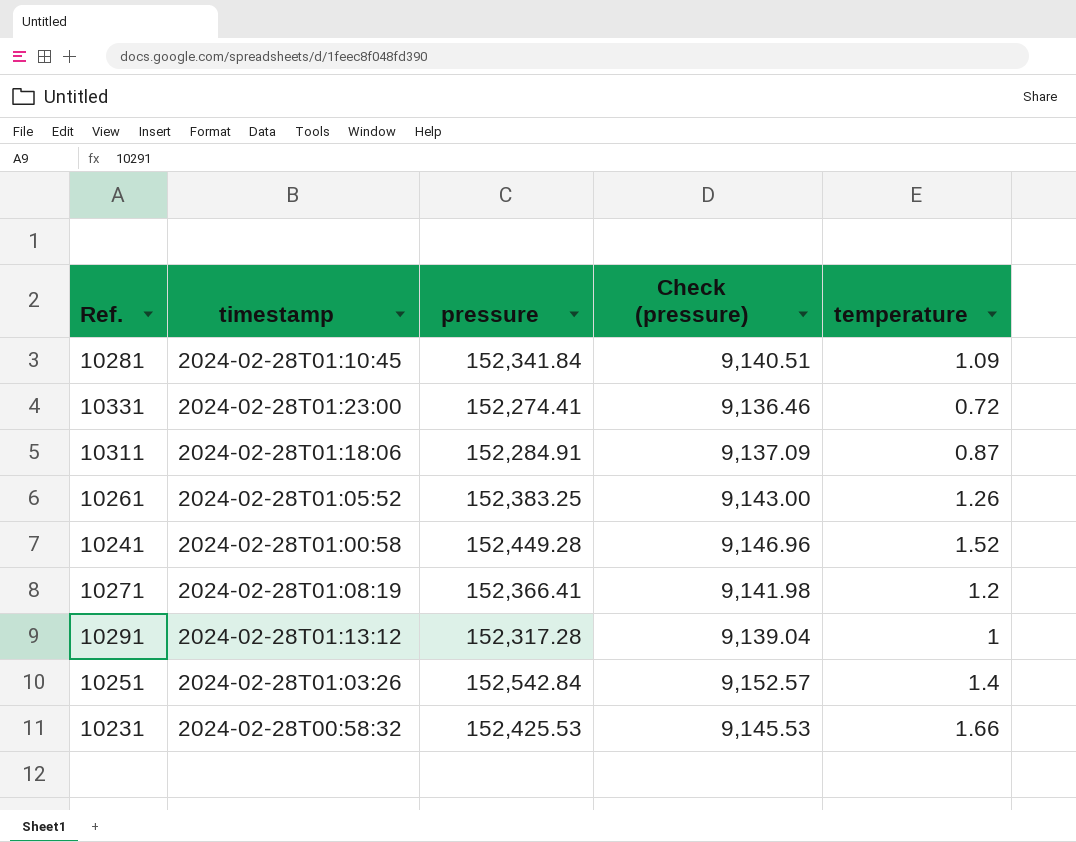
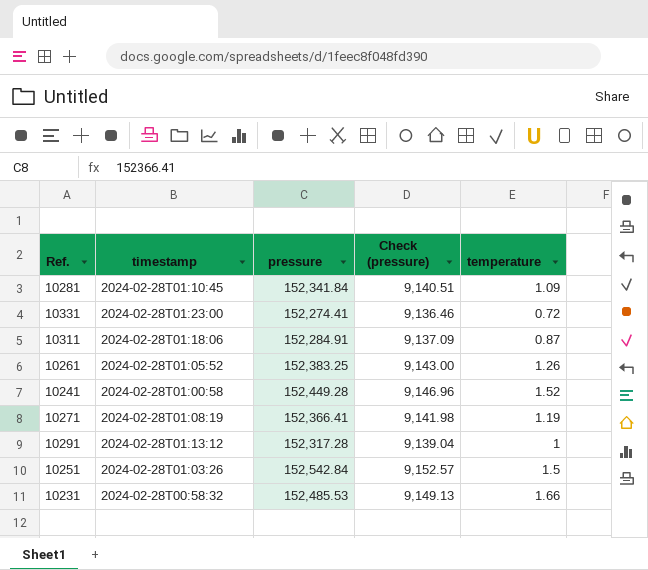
10271 | temperature: 1.2 -> 1.19
10251 | temperature: 1.4 -> 1.5
10231 | pressure: 152,425.53 -> 152,485.53
10231 | Check (pressure): 9,145.53 -> 9,149.13

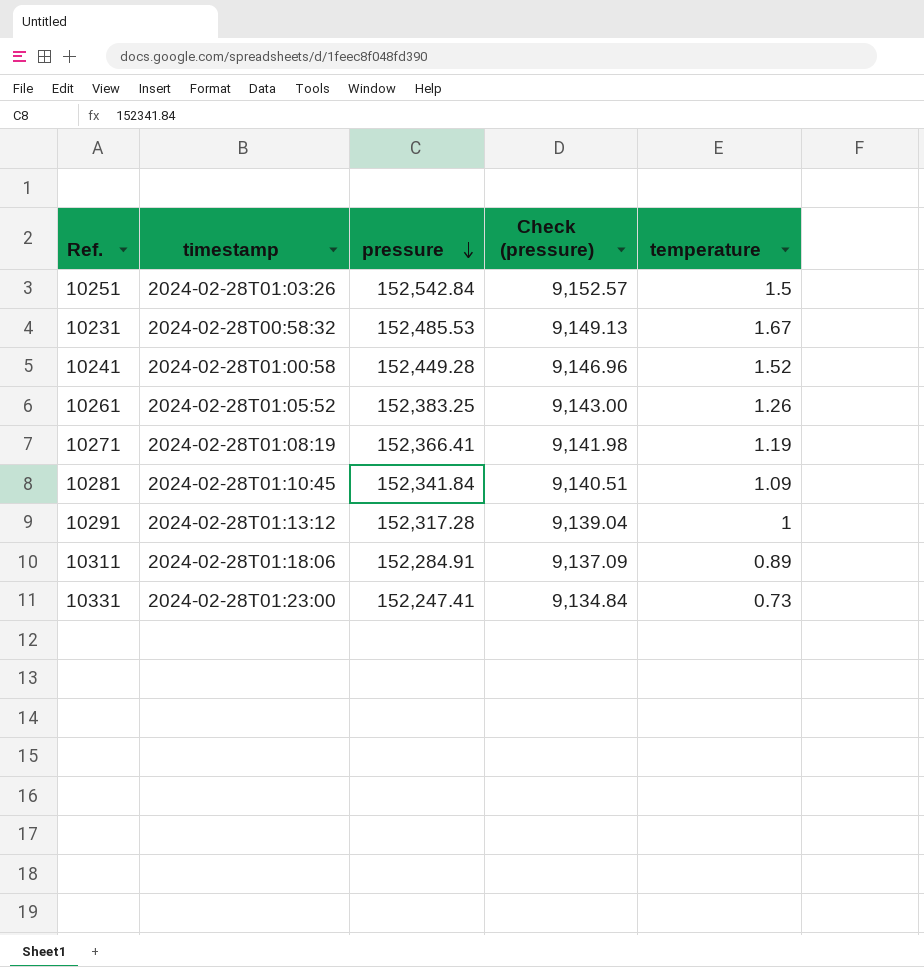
row order: none -> pressure descending
10231 | temperature: 1.66 -> 1.67
10311 | temperature: 0.87 -> 0.89
10331 | pressure: 152,274.41 -> 152,247.41
10331 | Check (pressure): 9,136.46 -> 9,134.84
10331 | temperature: 0.72 -> 0.73

